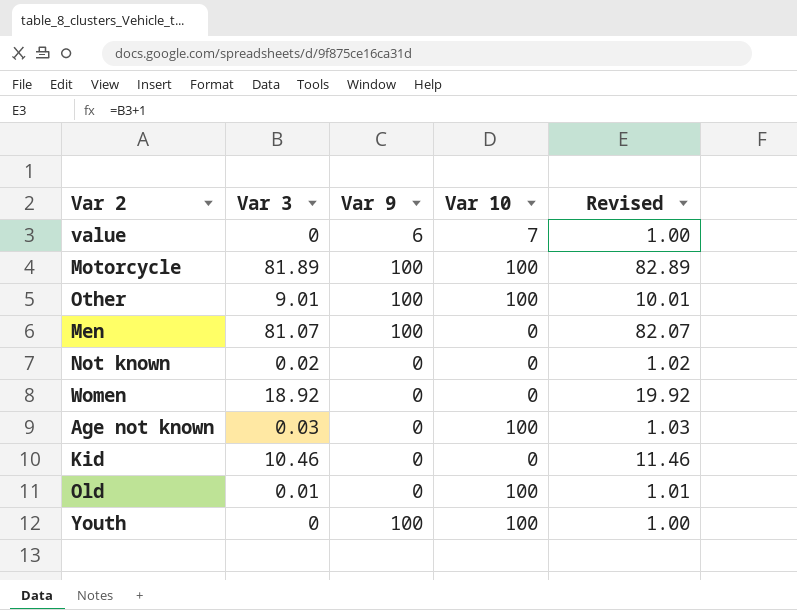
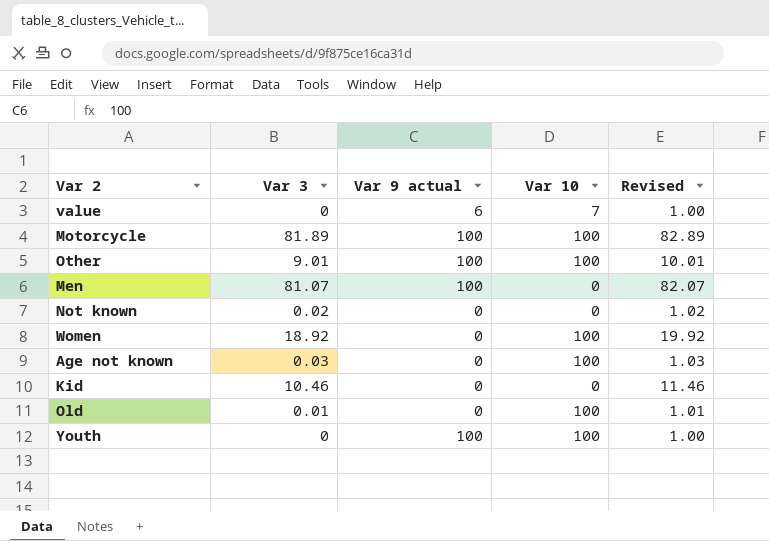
column name: Var 9 -> Var 9 actual
Women | Var 10: 0 -> 100

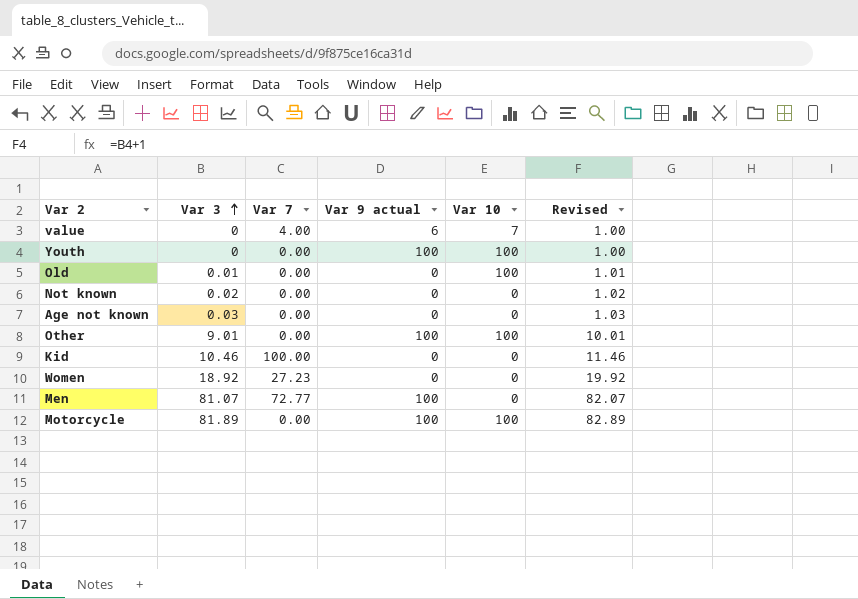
row order: none -> Var 3 ascending
column Var 7 | position: none -> 3
Age not known | Var 10: 100 -> 0
Women | Var 10: 100 -> 0

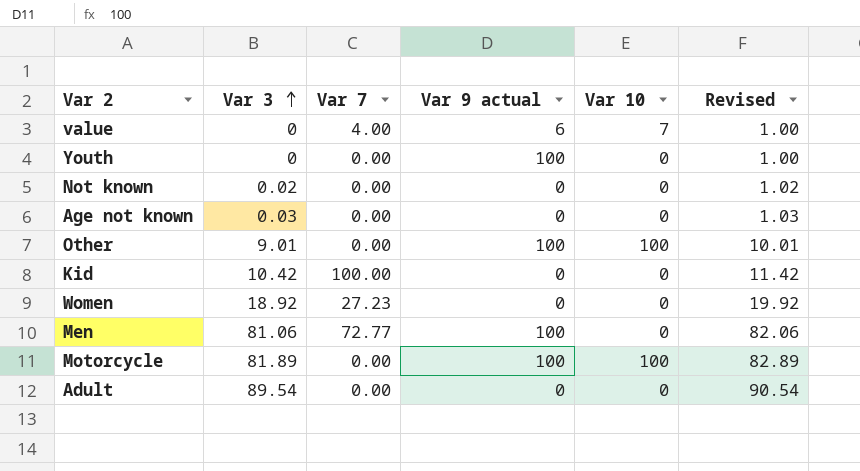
row Old: 0.01 | 0.00 | 0 | 100 | 1.01 -> none
Youth | Var 10: 100 -> 0
Kid | Var 3: 10.46 -> 10.42
Kid | Revised: 11.46 -> 11.42
Men | Var 3: 81.07 -> 81.06
Men | Revised: 82.07 -> 82.06
row Adult: none -> 89.54 | 0.00 | 0 | 0 | 90.54

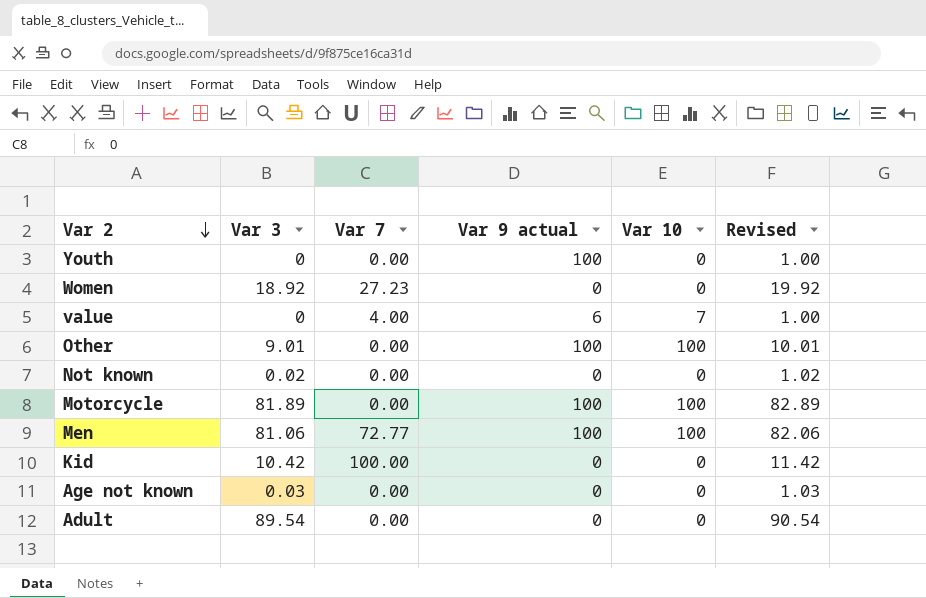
row order: Var 3 ascending -> Var 2 descending
Men | Var 10: 0 -> 100

